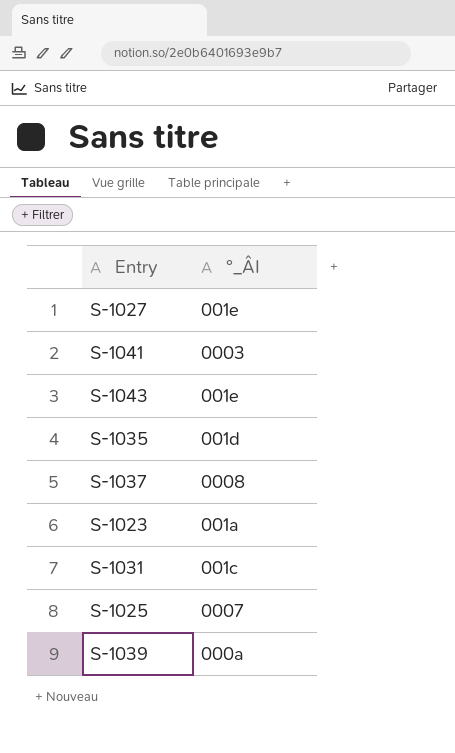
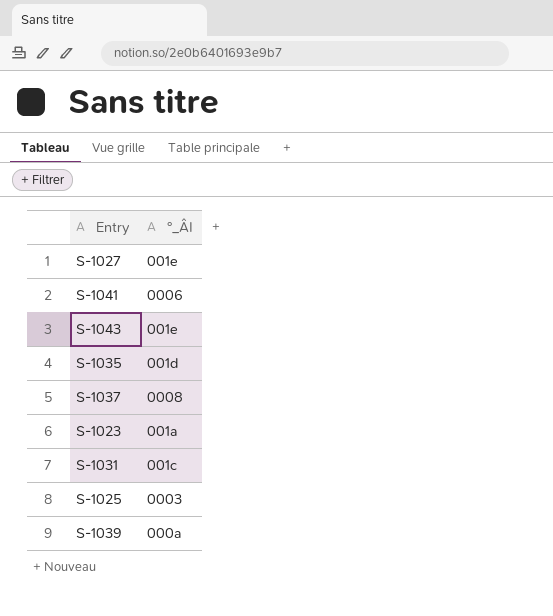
S-1041 | °_ÂI: 0003 -> 0006
S-1025 | °_ÂI: 0007 -> 0003

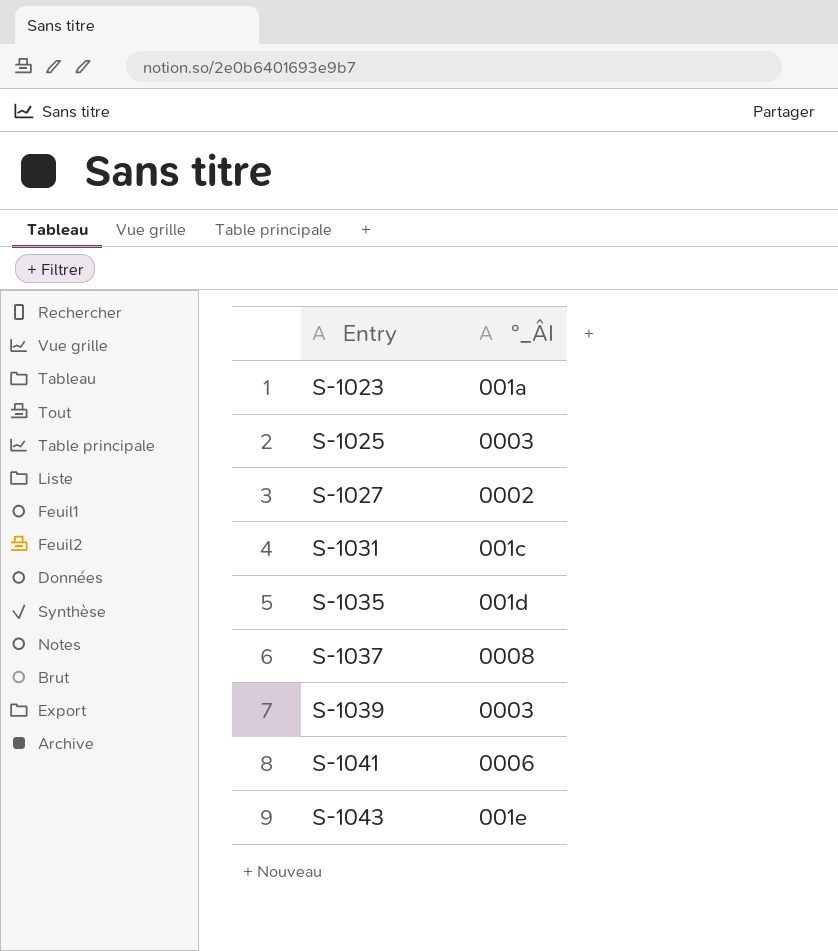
row order: none -> Entry ascending
S-1027 | °_ÂI: 001e -> 0002
S-1039 | °_ÂI: 000a -> 0003

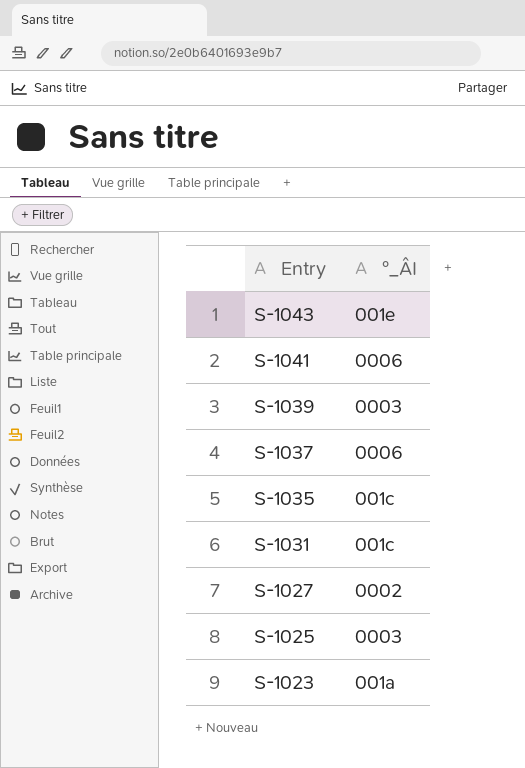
row order: Entry ascending -> Entry descending
S-1037 | °_ÂI: 0008 -> 0006
S-1035 | °_ÂI: 001d -> 001c

